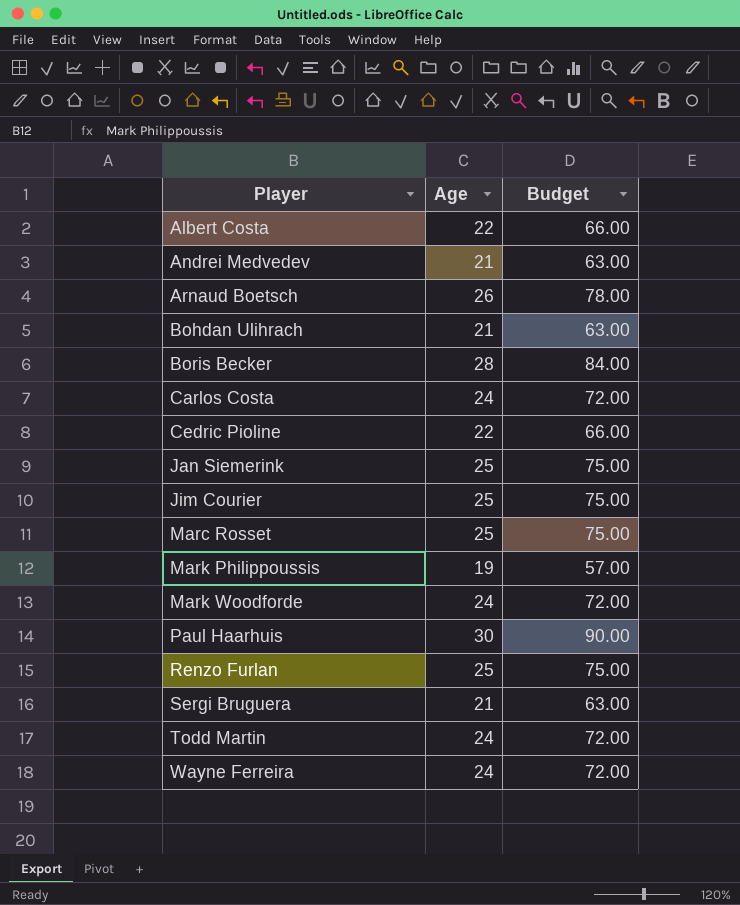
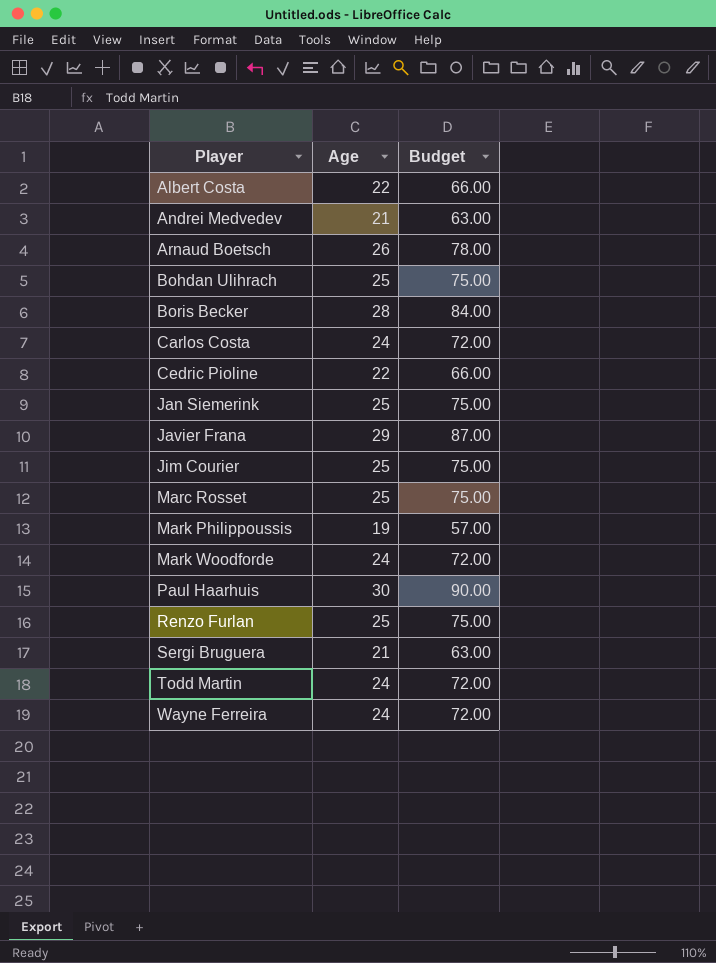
Bohdan Ulihrach | Age: 21 -> 25
Bohdan Ulihrach | Budget: 63.00 -> 75.00
row Javier Frana: none -> 29 | 87.00

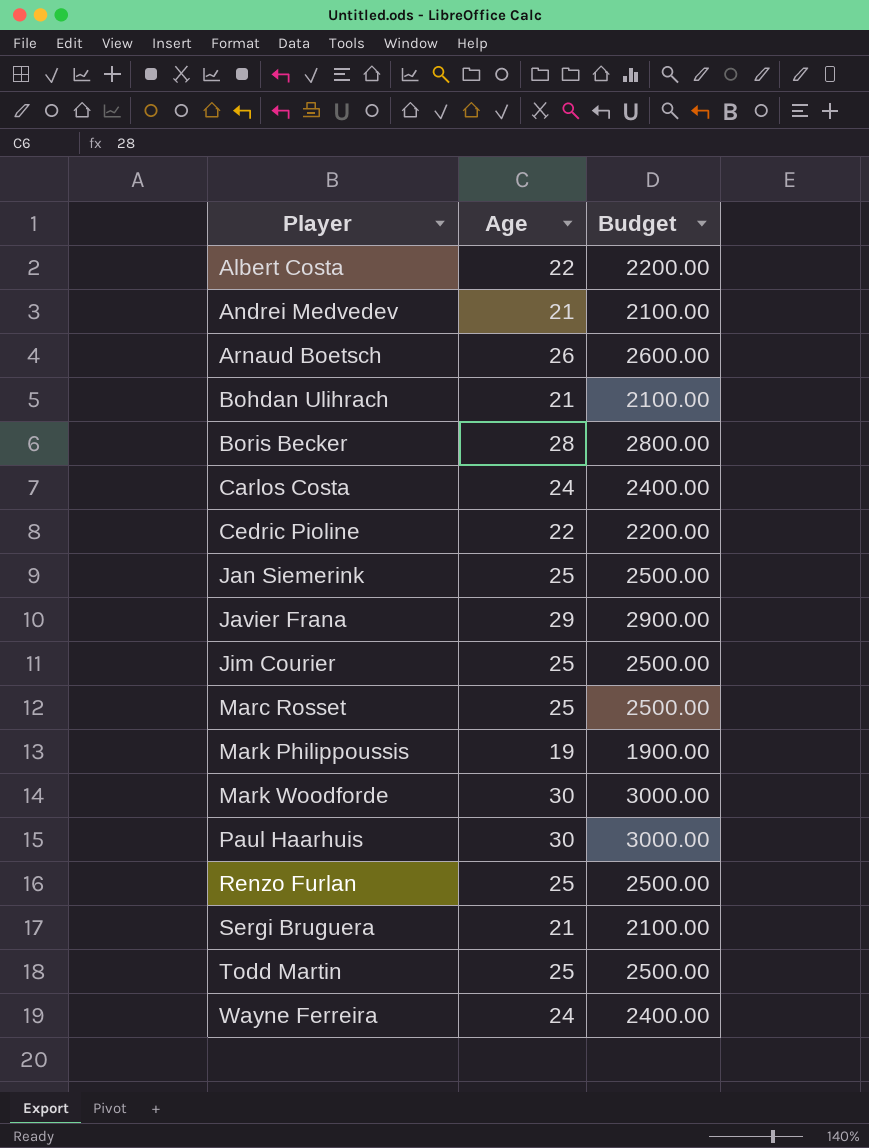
column Budget | formula: [Age] * 3 -> [Age] * 100
Bohdan Ulihrach | Age: 25 -> 21
Mark Woodforde | Age: 24 -> 30
Todd Martin | Age: 24 -> 25

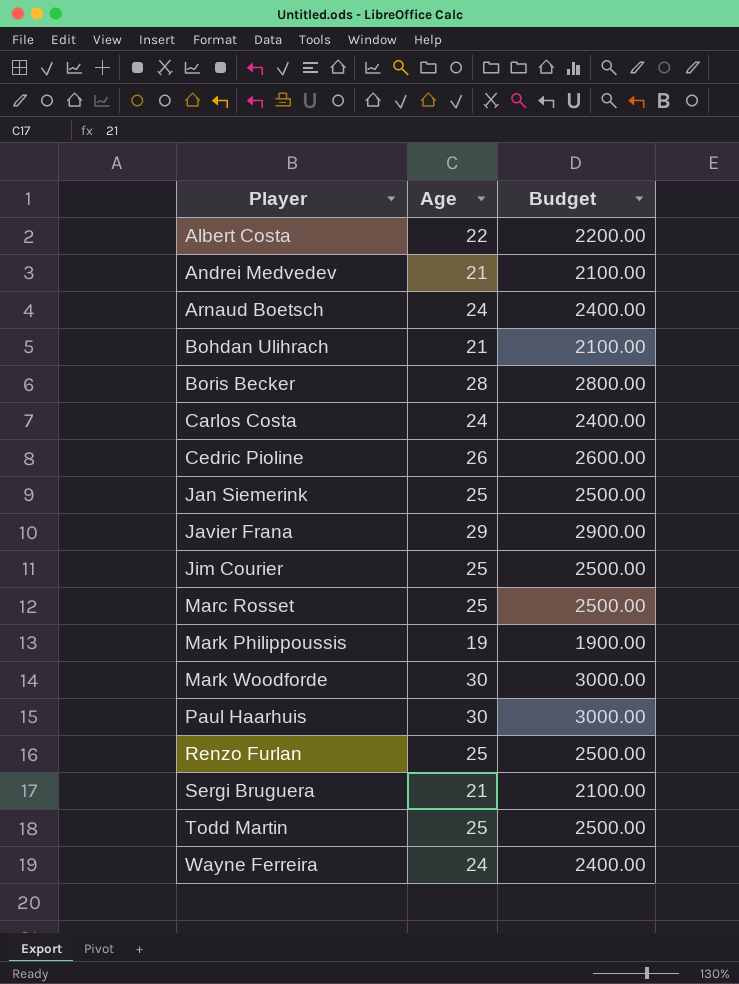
Arnaud Boetsch | Age: 26 -> 24
Arnaud Boetsch | Budget: 2600.00 -> 2400.00
Cedric Pioline | Age: 22 -> 26
Cedric Pioline | Budget: 2200.00 -> 2600.00

